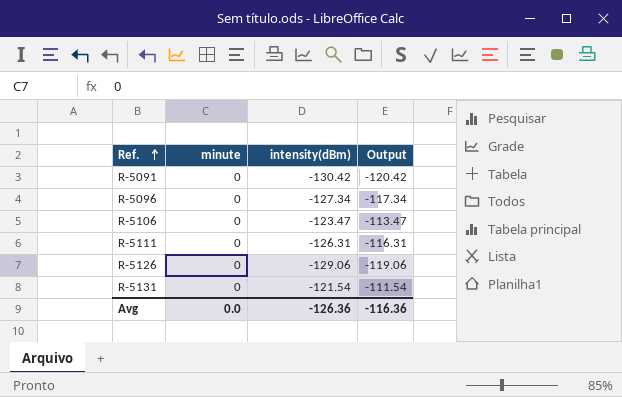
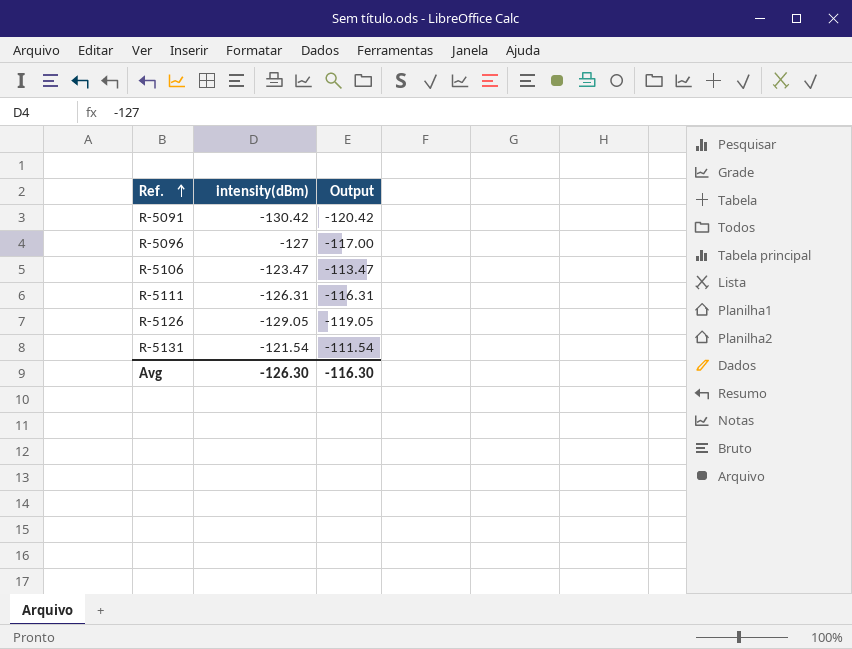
column minute | position: 2 -> none
R-5096 | intensity(dBm): -127.34 -> -127
R-5096 | Output: -117.34 -> -117.00
R-5126 | intensity(dBm): -129.06 -> -129.05
R-5126 | Output: -119.06 -> -119.05
Avg | intensity(dBm): -126.36 -> -126.30
Avg | Output: -116.36 -> -116.30

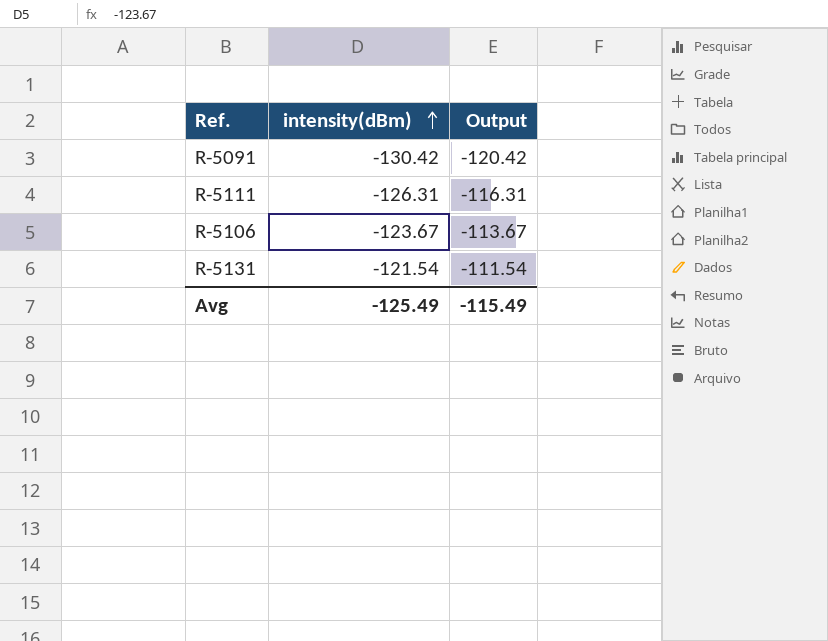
row order: Ref. ascending -> intensity(dBm) ascending
row R-5096: -127 | -117.00 -> none
row R-5126: -129.05 | -119.05 -> none
R-5106 | intensity(dBm): -123.47 -> -123.67
R-5106 | Output: -113.47 -> -113.67
Avg | intensity(dBm): -126.30 -> -125.49
Avg | Output: -116.30 -> -115.49

